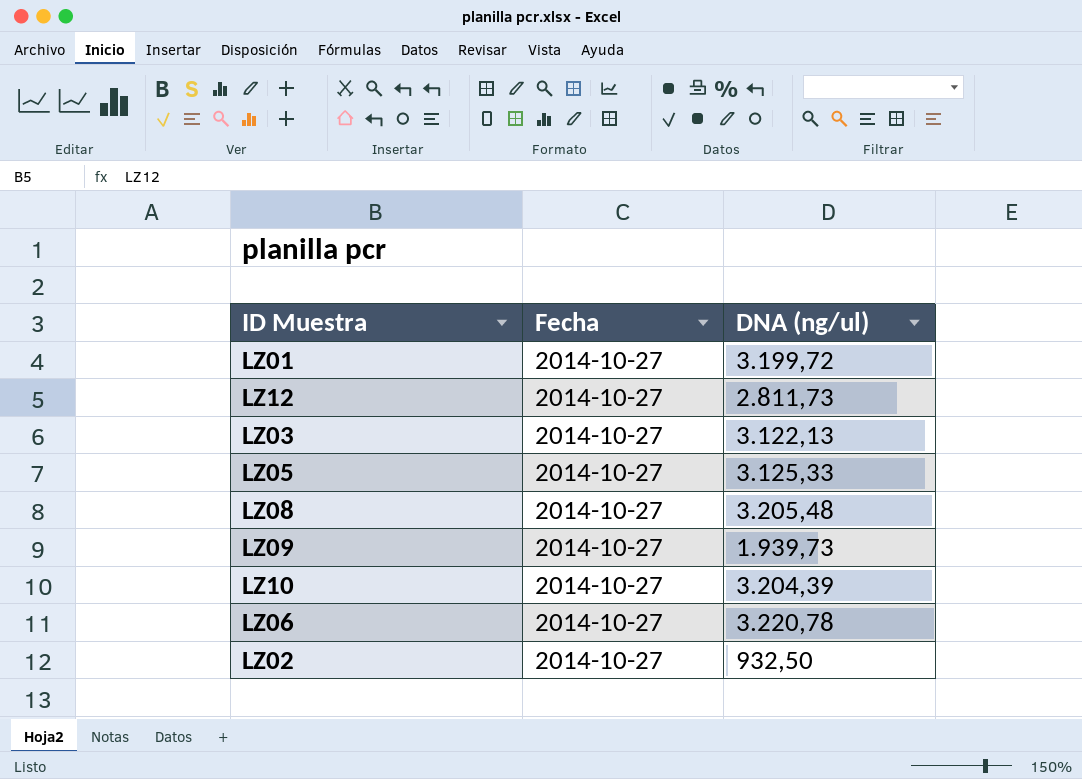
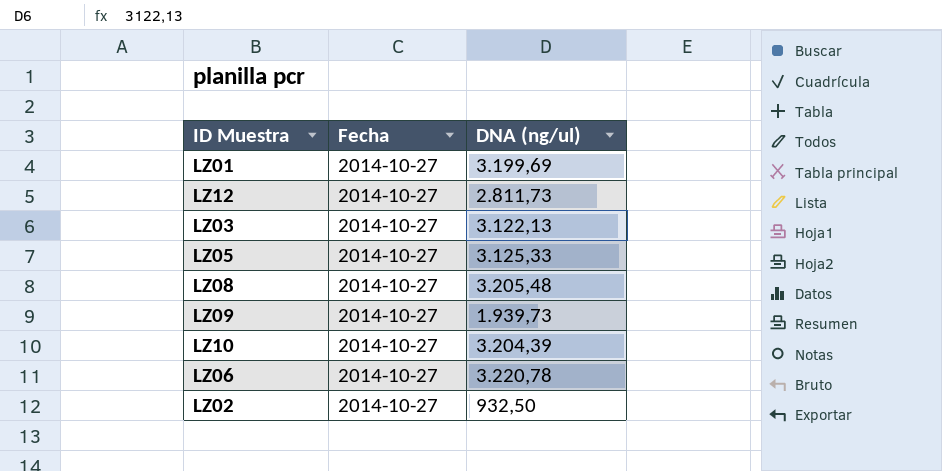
LZ01 | DNA (ng/ul): 3.199,72 -> 3.199,69

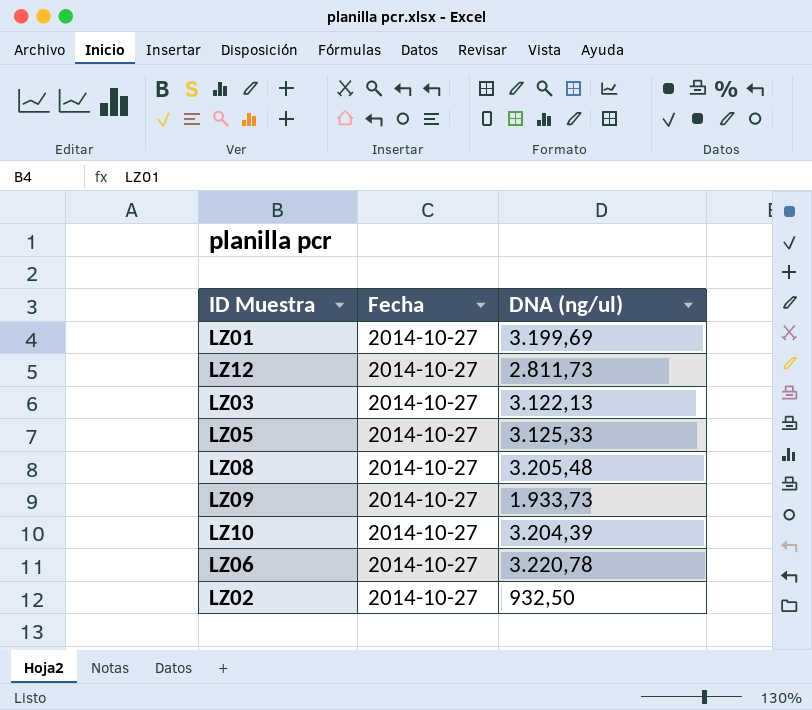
LZ09 | DNA (ng/ul): 1.939,73 -> 1.933,73

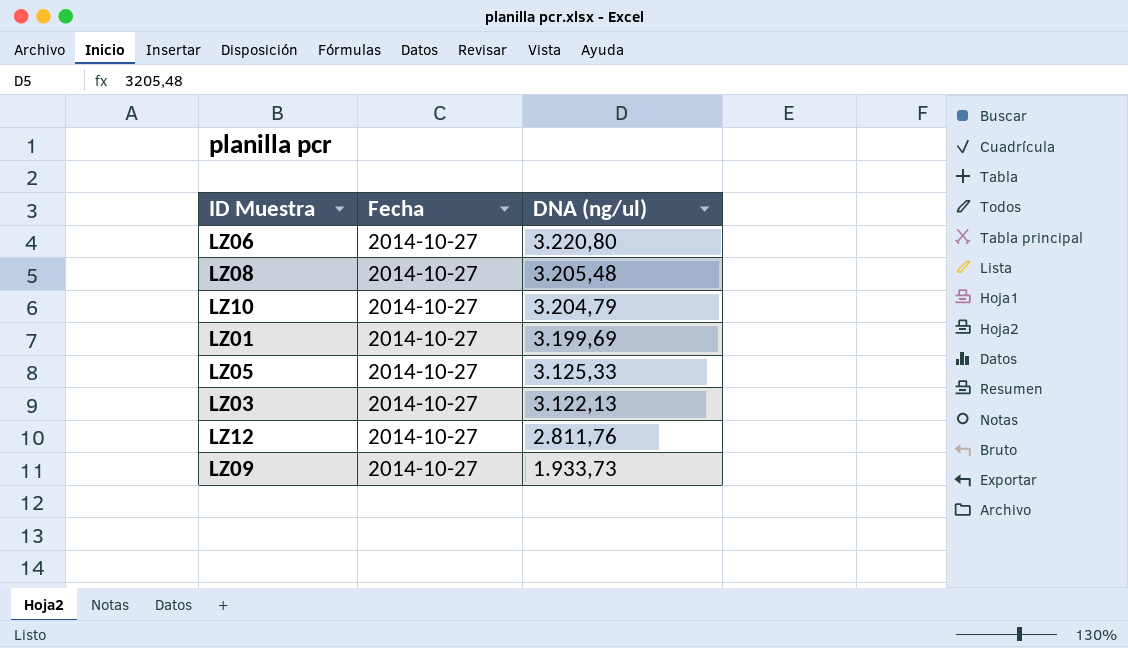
row order: none -> DNA (ng/ul) descending
row LZ02: 2014-10-27 | 932,50 -> none
LZ06 | DNA (ng/ul): 3.220,78 -> 3.220,80
LZ10 | DNA (ng/ul): 3.204,39 -> 3.204,79
LZ12 | DNA (ng/ul): 2.811,73 -> 2.811,76

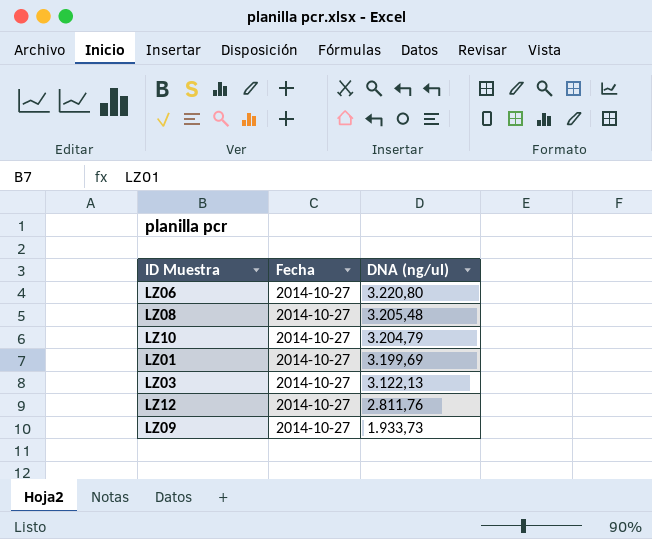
row LZ05: 2014-10-27 | 3.125,33 -> none

